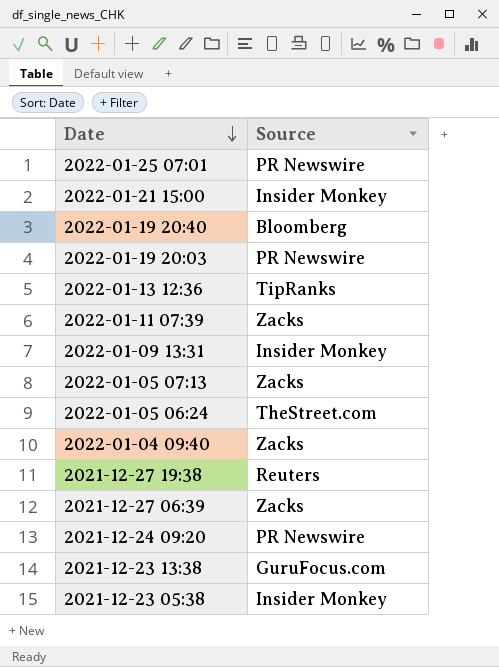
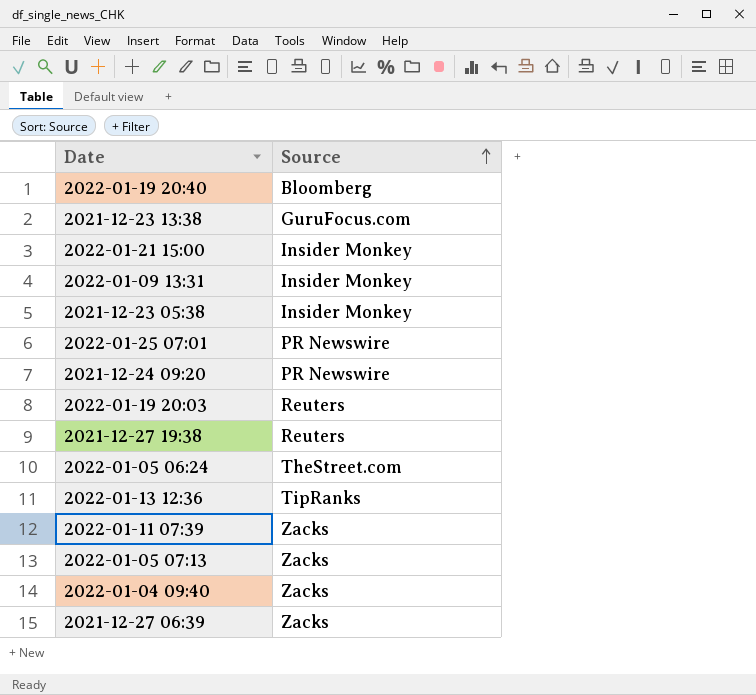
row order: Date descending -> Source ascending
2022-01-19 20:03 | Source: PR Newswire -> Reuters

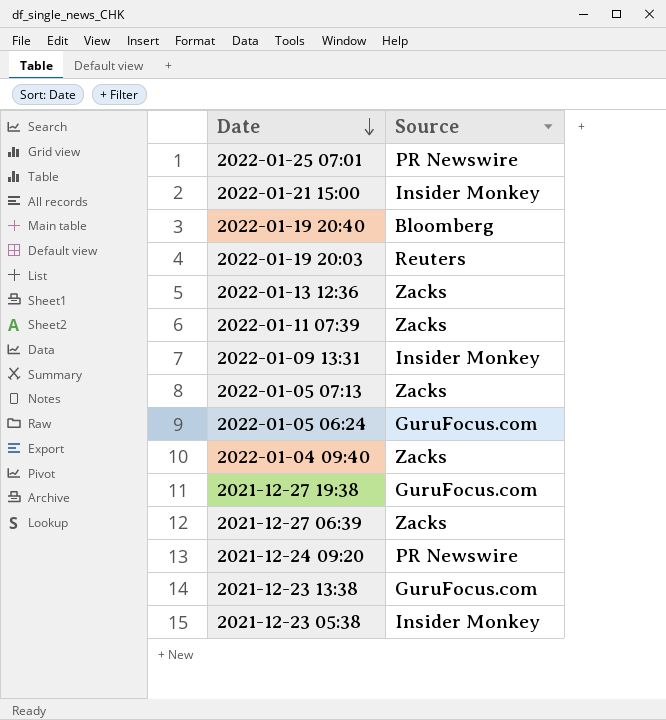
row order: Source ascending -> Date descending
2022-01-13 12:36 | Source: TipRanks -> Zacks
2022-01-05 06:24 | Source: TheStreet.com -> GuruFocus.com
2021-12-27 19:38 | Source: Reuters -> GuruFocus.com

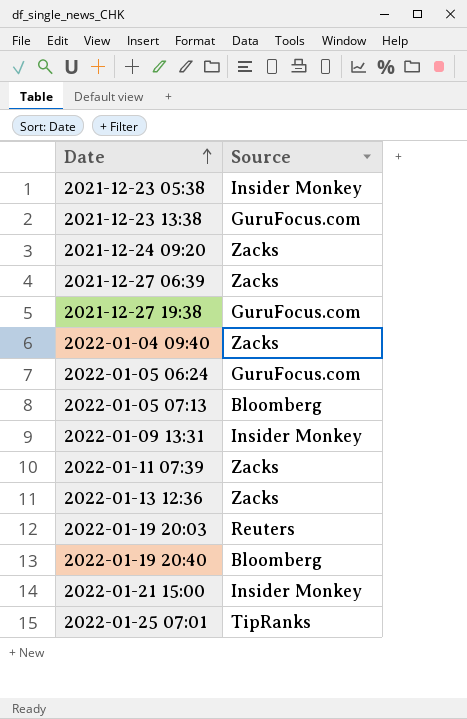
row order: Date descending -> Date ascending
2021-12-24 09:20 | Source: PR Newswire -> Zacks
2022-01-05 07:13 | Source: Zacks -> Bloomberg
2022-01-25 07:01 | Source: PR Newswire -> TipRanks

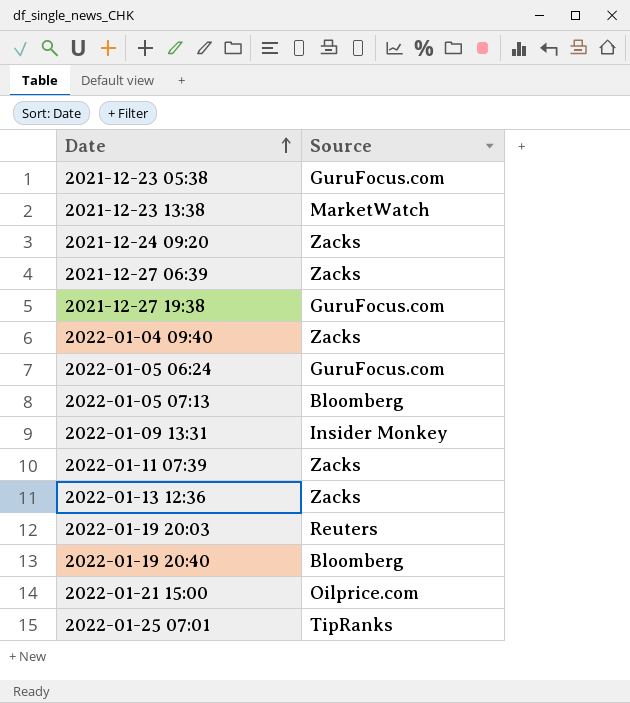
2021-12-23 05:38 | Source: Insider Monkey -> GuruFocus.com
2021-12-23 13:38 | Source: GuruFocus.com -> MarketWatch
2022-01-21 15:00 | Source: Insider Monkey -> Oilprice.com

